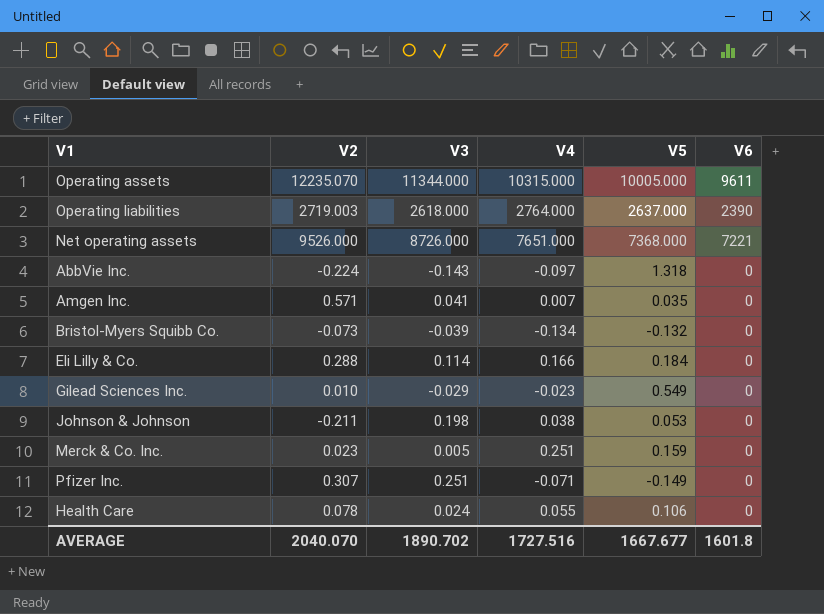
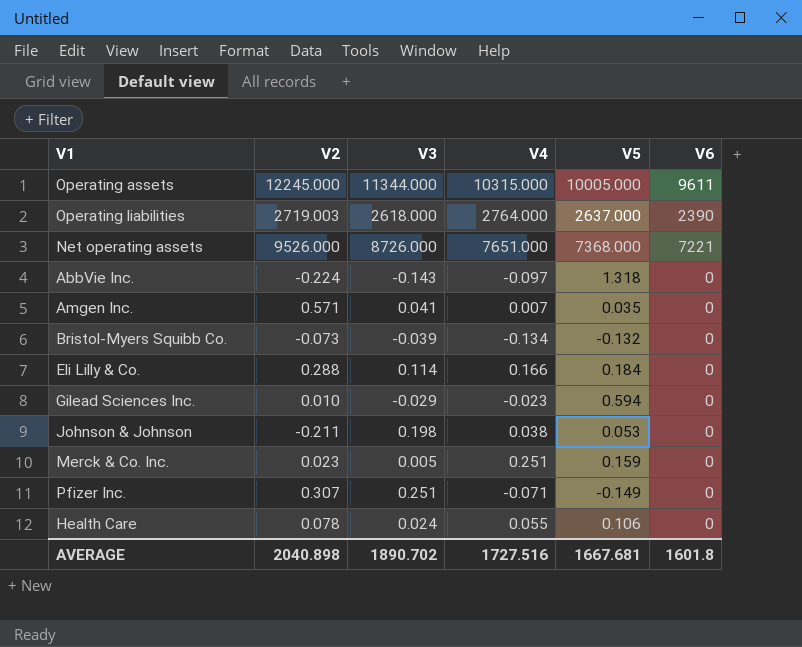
Operating assets | V2: 12235.070 -> 12245.000
Gilead Sciences Inc. | V5: 0.549 -> 0.594
AVERAGE | V2: 2040.070 -> 2040.898
AVERAGE | V5: 1667.677 -> 1667.681

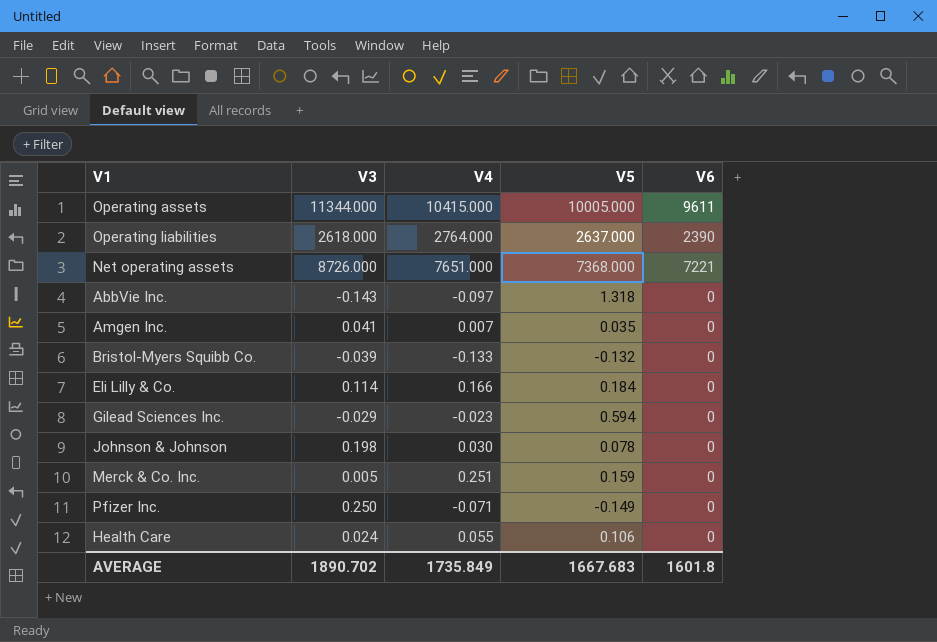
column V2 | position: 2 -> none
Operating assets | V4: 10315.000 -> 10415.000
Bristol-Myers Squibb Co. | V4: -0.134 -> -0.133
Johnson & Johnson | V4: 0.038 -> 0.030
Johnson & Johnson | V5: 0.053 -> 0.078
Pfizer Inc. | V3: 0.251 -> 0.250
AVERAGE | V4: 1727.516 -> 1735.849
AVERAGE | V5: 1667.681 -> 1667.683

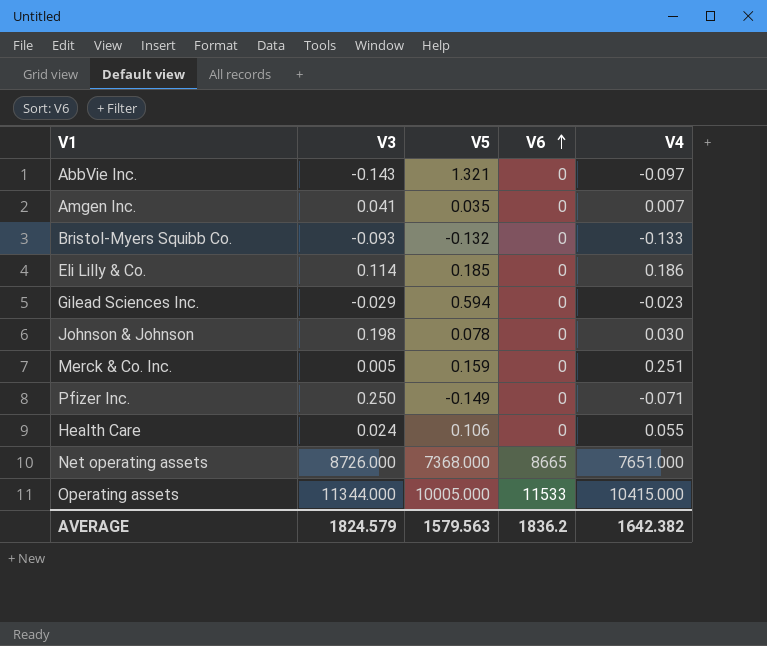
row order: none -> V6 ascending
column V4 | position: 3 -> 5
row Operating liabilities: 2618.000 | 2764.000 | 2637.000 | 2390 -> none
AbbVie Inc. | V5: 1.318 -> 1.321
Bristol-Myers Squibb Co. | V3: -0.039 -> -0.093
Eli Lilly & Co. | V5: 0.184 -> 0.185
Eli Lilly & Co. | V4: 0.166 -> 0.186
Net operating assets | V6: 7221 -> 8665
Operating assets | V6: 9611 -> 11533
AVERAGE | V3: 1890.702 -> 1824.579
AVERAGE | V5: 1667.683 -> 1579.563
AVERAGE | V6: 1601.8 -> 1836.2
AVERAGE | V4: 1735.849 -> 1642.382

